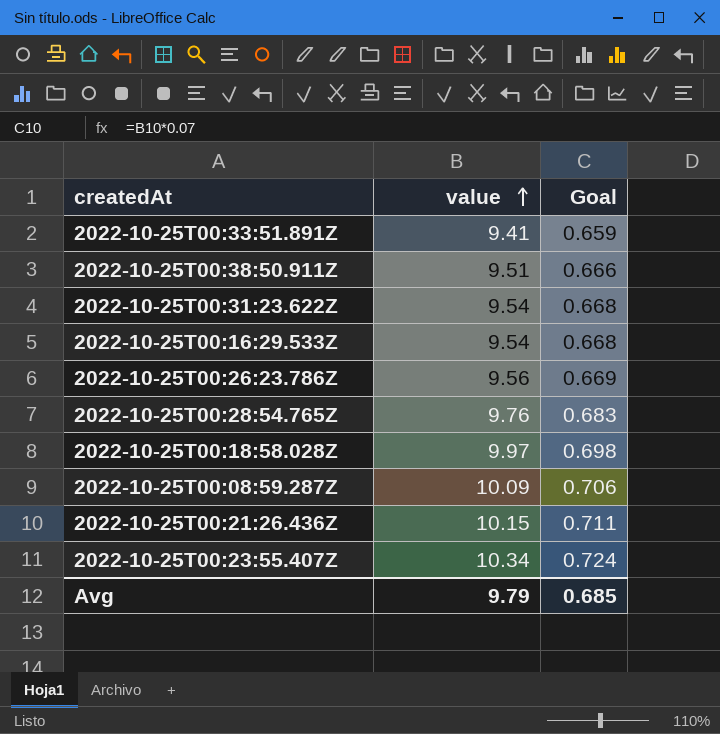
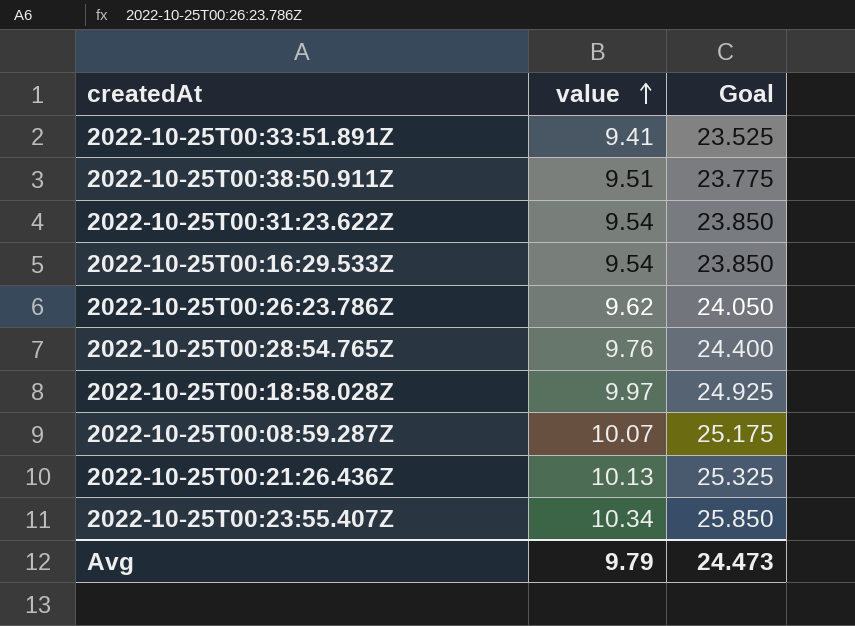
column Goal | formula: [value] * 0.07 -> [value] * 2.5
2022-10-25T00:26:23.786Z | value: 9.56 -> 9.62
2022-10-25T00:08:59.287Z | value: 10.09 -> 10.07
2022-10-25T00:21:26.436Z | value: 10.15 -> 10.13
Avg | Goal: 0.685 -> 24.473

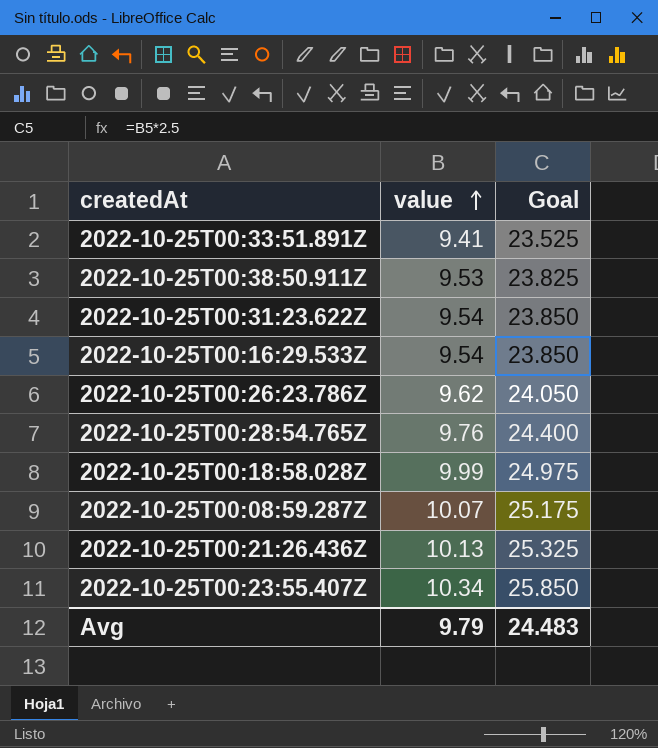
2022-10-25T00:38:50.911Z | value: 9.51 -> 9.53
2022-10-25T00:38:50.911Z | Goal: 23.775 -> 23.825
2022-10-25T00:18:58.028Z | value: 9.97 -> 9.99
2022-10-25T00:18:58.028Z | Goal: 24.925 -> 24.975
Avg | Goal: 24.473 -> 24.483

